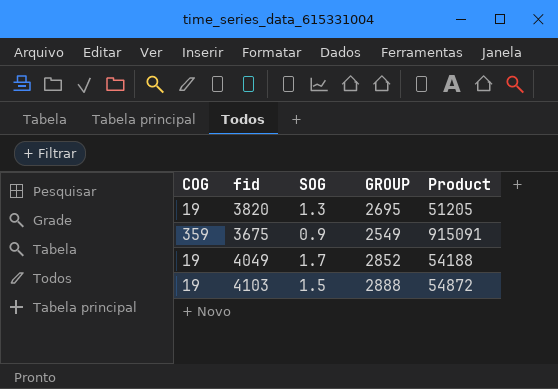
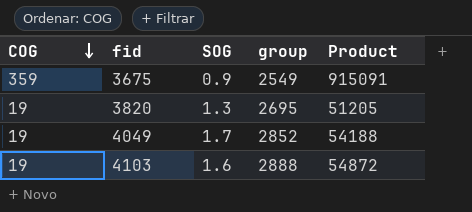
row order: none -> COG descending
column name: GROUP -> group
4103 | SOG: 1.5 -> 1.6

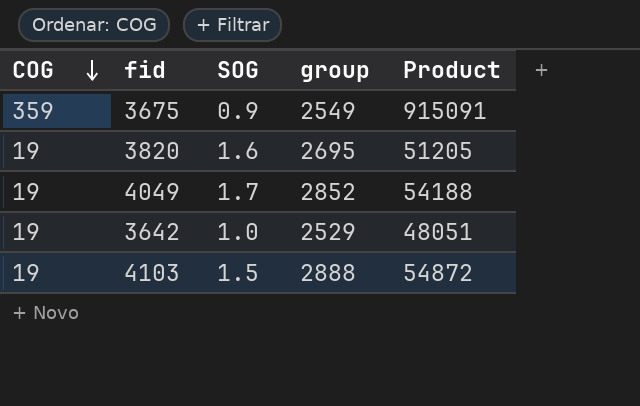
3820 | SOG: 1.3 -> 1.6
row 3642: none -> 19 | 1.0 | 2529 | 48051
4103 | SOG: 1.6 -> 1.5

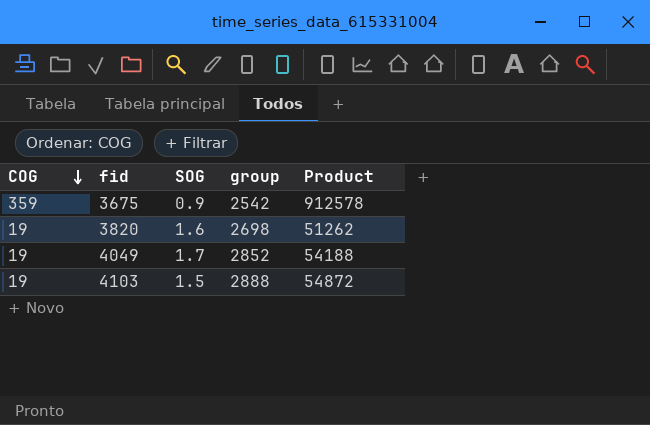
row 3642: 19 | 1.0 | 2529 | 48051 -> none
3675 | group: 2549 -> 2542
3675 | Product: 915091 -> 912578
3820 | group: 2695 -> 2698
3820 | Product: 51205 -> 51262

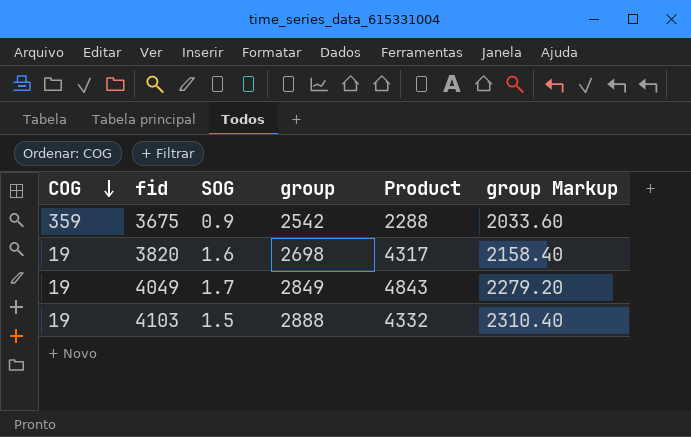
column Product | formula: [COG] * [group] -> [SOG] * [group]
column group Markup | formula: none -> [group] * 0.8
4049 | group: 2852 -> 2849

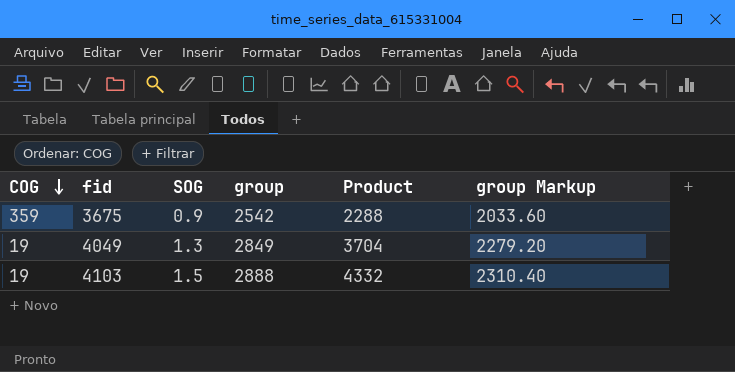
row 3820: 19 | 1.6 | 2698 | 4317 | 2158.40 -> none
4049 | SOG: 1.7 -> 1.3
4049 | Product: 4843 -> 3704

